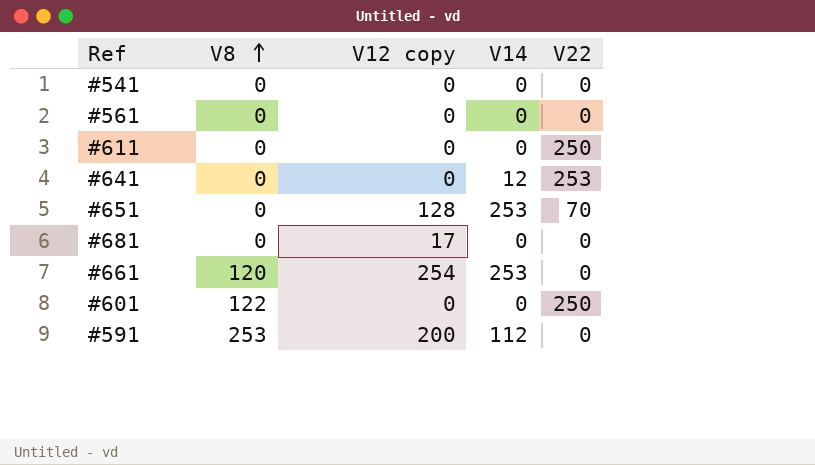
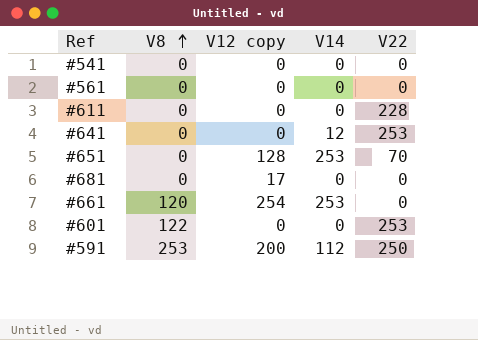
#611 | V22: 250 -> 228
#601 | V22: 250 -> 253
#591 | V22: 0 -> 250

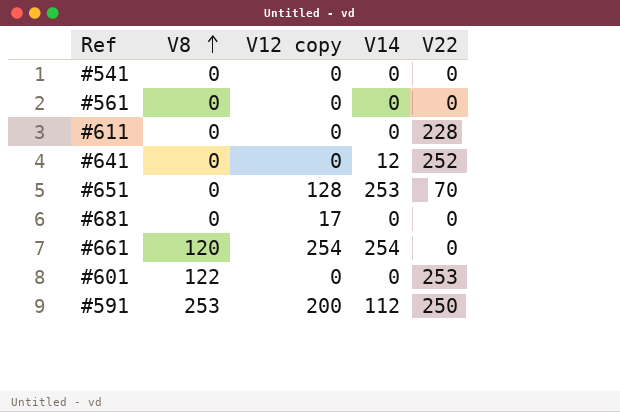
#641 | V22: 253 -> 252
#661 | V14: 253 -> 254

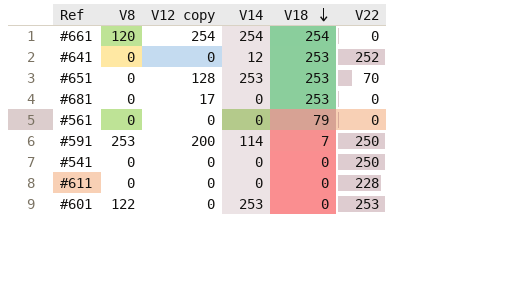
row order: V8 ascending -> V18 descending
column V18 | position: none -> 5
#591 | V14: 112 -> 114
#541 | V22: 0 -> 250
#601 | V14: 0 -> 253

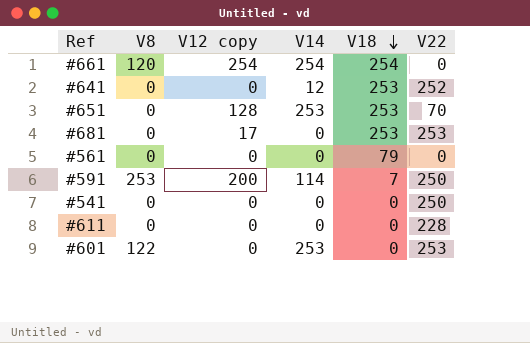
#681 | V22: 0 -> 253

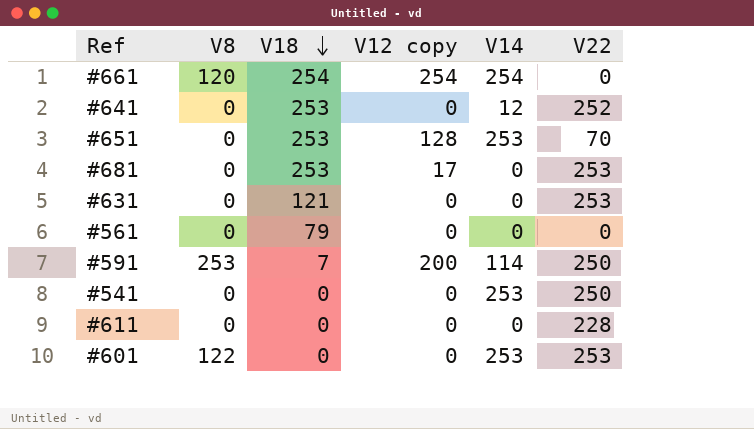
column V18 | position: 5 -> 3
row #631: none -> 0 | 121 | 0 | 0 | 253
#541 | V14: 0 -> 253

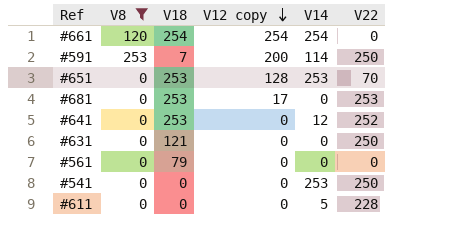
filter: none -> V8 != 122
row order: V18 descending -> V12 copy descending
#631 | V22: 253 -> 250
#611 | V14: 0 -> 5

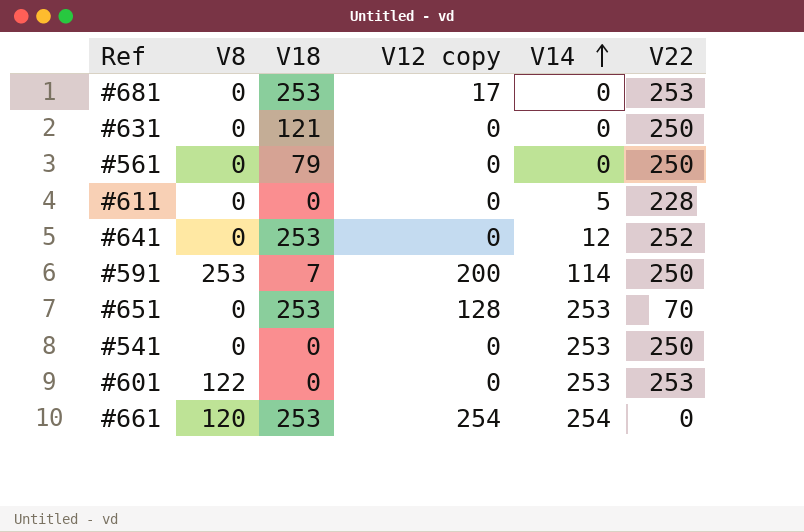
filter: V8 != 122 -> none
row order: V12 copy descending -> V14 ascending
#561 | V22: 0 -> 250
#661 | V18: 254 -> 253

